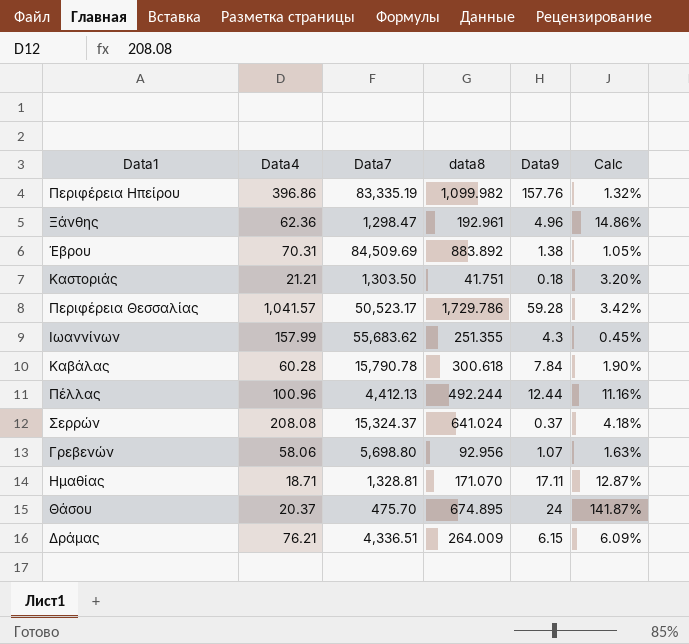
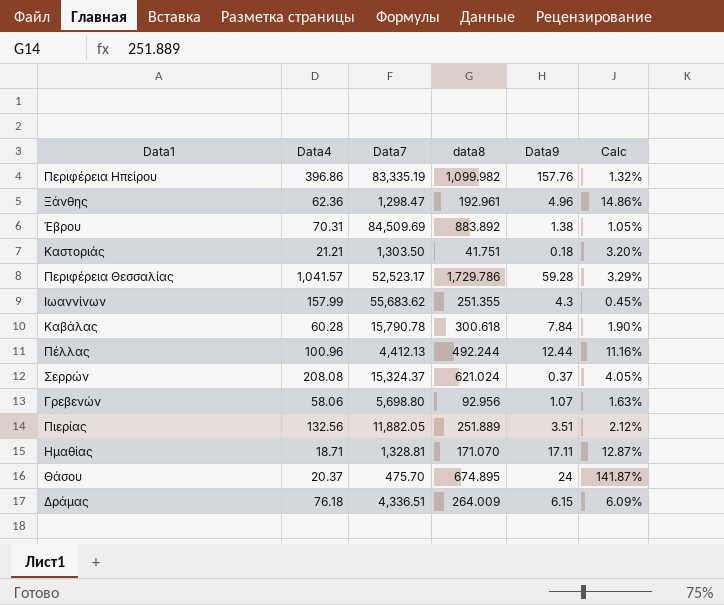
Περιφέρεια Θεσσαλίας | Data7: 50,523.17 -> 52,523.17
Περιφέρεια Θεσσαλίας | Calc: 3.42% -> 3.29%
Σερρών | data8: 641.024 -> 621.024
Σερρών | Calc: 4.18% -> 4.05%
row Πιερίας: none -> 132.56 | 11,882.05 | 251.889 | 3.51 | 2.12%
Δράμας | Data4: 76.21 -> 76.18

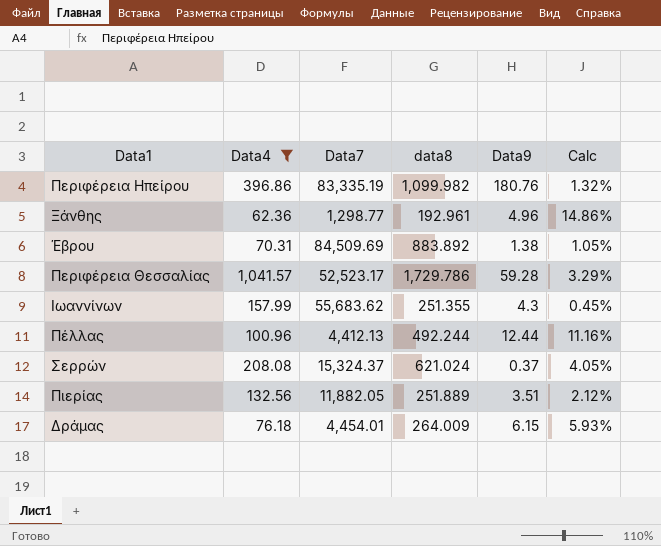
filter: none -> Data4 >= 62.36
Περιφέρεια Ηπείρου | Data9: 157.76 -> 180.76
Ξάνθης | Data7: 1,298.47 -> 1,298.77
Δράμας | Data7: 4,336.51 -> 4,454.01
Δράμας | Calc: 6.09% -> 5.93%

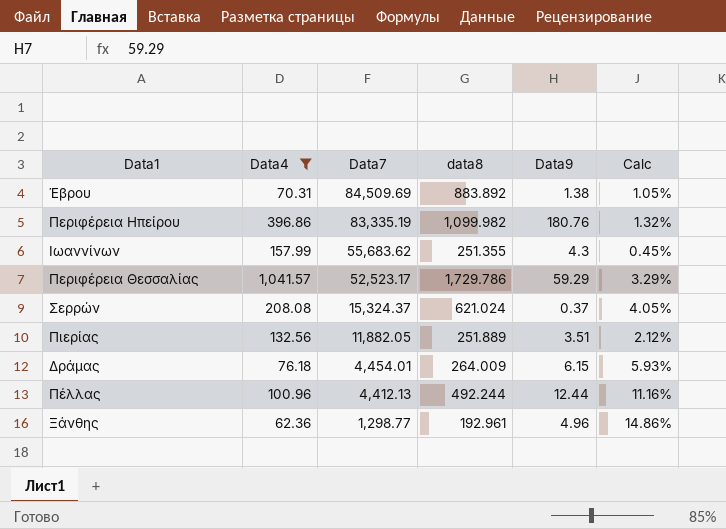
row order: none -> Data7 descending
Περιφέρεια Θεσσαλίας | Data9: 59.28 -> 59.29

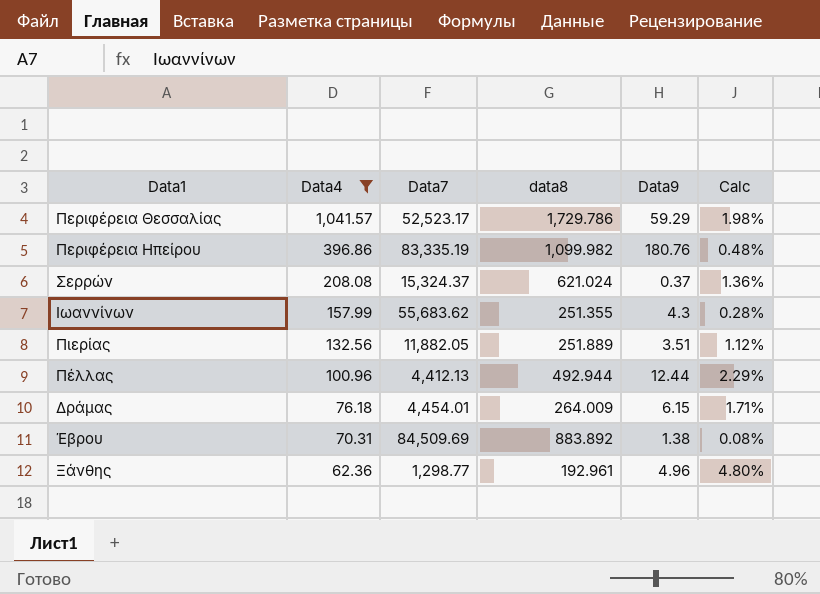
row order: Data7 descending -> Data4 descending
column Calc | formula: [data8] / [Data7] -> [Data4] / [Data7]
Πέλλας | data8: 492.244 -> 492.944

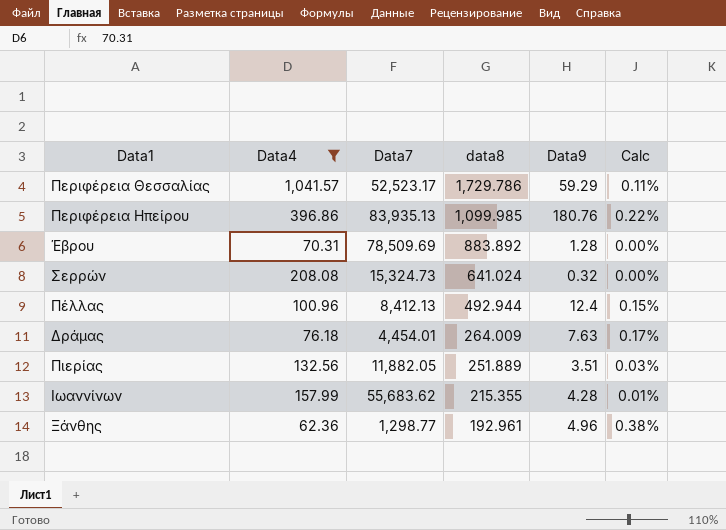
row order: Data4 descending -> data8 descending
column Calc | formula: [Data4] / [Data7] -> [Data9] / [Data7]
Περιφέρεια Ηπείρου | Data7: 83,335.19 -> 83,935.13
Περιφέρεια Ηπείρου | data8: 1,099.982 -> 1,099.985
Έβρου | Data7: 84,509.69 -> 78,509.69
Έβρου | Data9: 1.38 -> 1.28
Σερρών | Data7: 15,324.37 -> 15,324.73
Σερρών | data8: 621.024 -> 641.024
Σερρών | Data9: 0.37 -> 0.32
Πέλλας | Data7: 4,412.13 -> 8,412.13
Πέλλας | Data9: 12.44 -> 12.4
Δράμας | Data9: 6.15 -> 7.63
Ιωαννίνων | data8: 251.355 -> 215.355
Ιωαννίνων | Data9: 4.3 -> 4.28

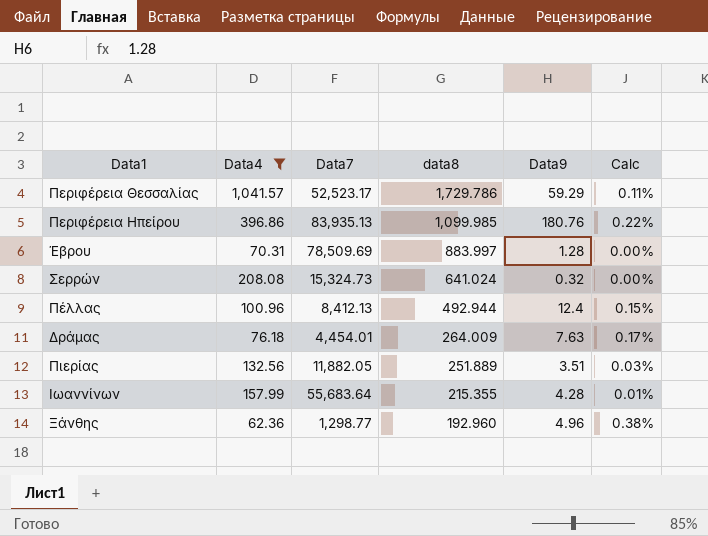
Έβρου | data8: 883.892 -> 883.997
Ιωαννίνων | Data7: 55,683.62 -> 55,683.64
Ξάνθης | data8: 192.961 -> 192.960

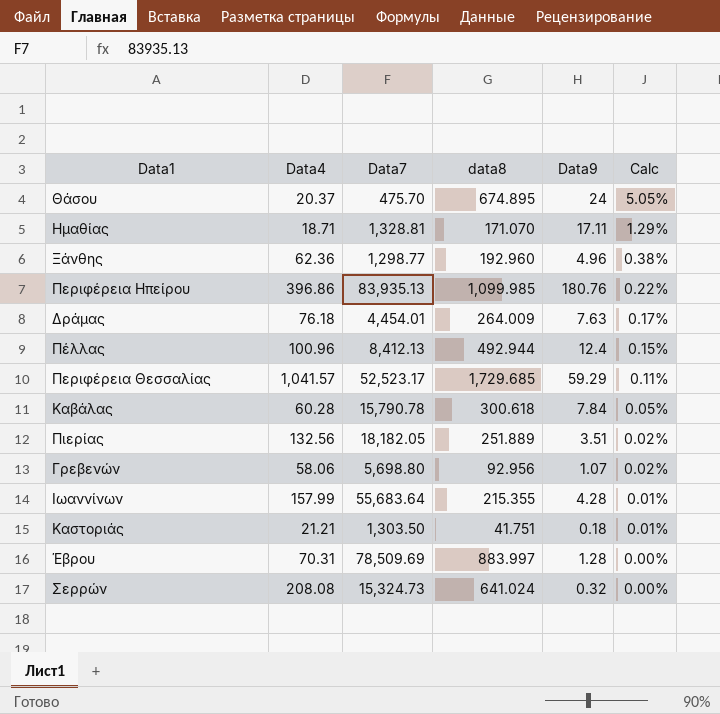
filter: Data4 >= 62.36 -> none
row order: data8 descending -> Calc descending
Περιφέρεια Θεσσαλίας | data8: 1,729.786 -> 1,729.685
Πιερίας | Data7: 11,882.05 -> 18,182.05
Πιερίας | Calc: 0.03% -> 0.02%

